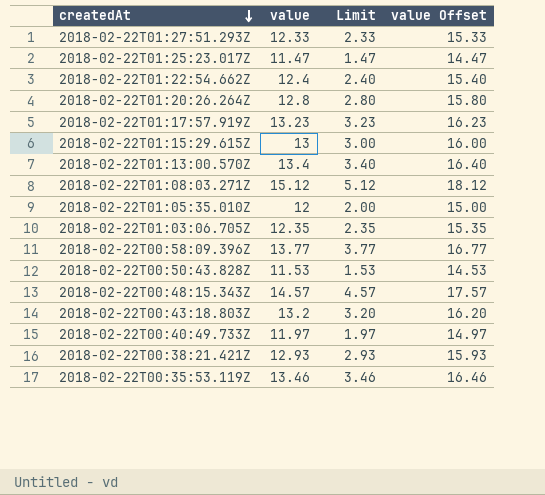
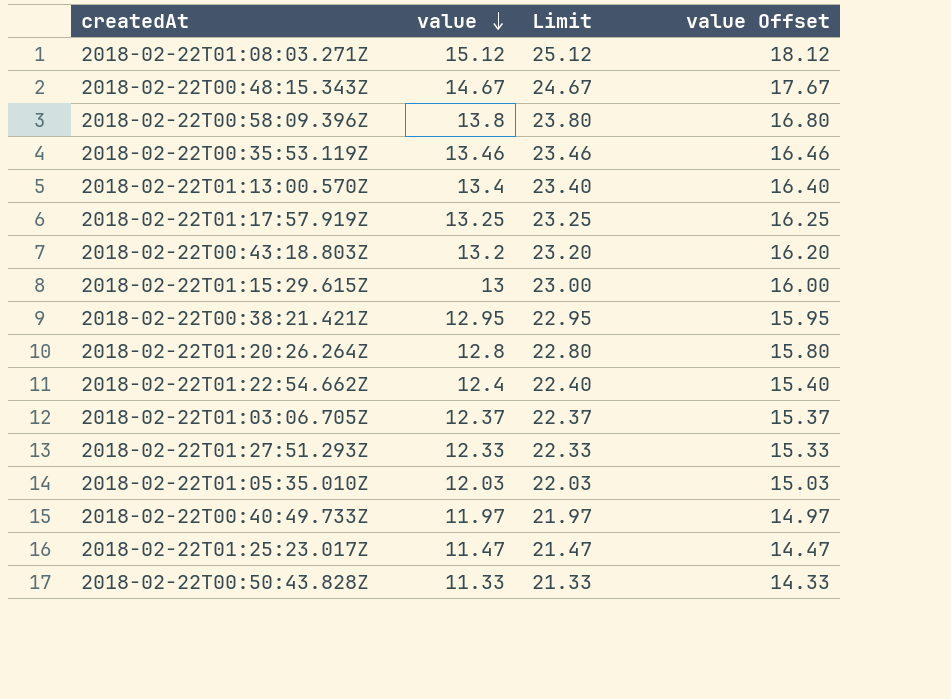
row order: createdAt descending -> value descending
column Limit | formula: [value] - 10 -> [value] + 10
2018-02-22T00:48:15.343Z | value: 14.57 -> 14.67
2018-02-22T00:48:15.343Z | value Offset: 17.57 -> 17.67
2018-02-22T00:58:09.396Z | value: 13.77 -> 13.8
2018-02-22T00:58:09.396Z | value Offset: 16.77 -> 16.80
2018-02-22T01:17:57.919Z | value: 13.23 -> 13.25
2018-02-22T01:17:57.919Z | value Offset: 16.23 -> 16.25
2018-02-22T00:38:21.421Z | value: 12.93 -> 12.95
2018-02-22T00:38:21.421Z | value Offset: 15.93 -> 15.95
2018-02-22T01:03:06.705Z | value: 12.35 -> 12.37
2018-02-22T01:03:06.705Z | value Offset: 15.35 -> 15.37
2018-02-22T01:05:35.010Z | value: 12 -> 12.03
2018-02-22T01:05:35.010Z | value Offset: 15.00 -> 15.03
2018-02-22T00:50:43.828Z | value: 11.53 -> 11.33
2018-02-22T00:50:43.828Z | value Offset: 14.53 -> 14.33

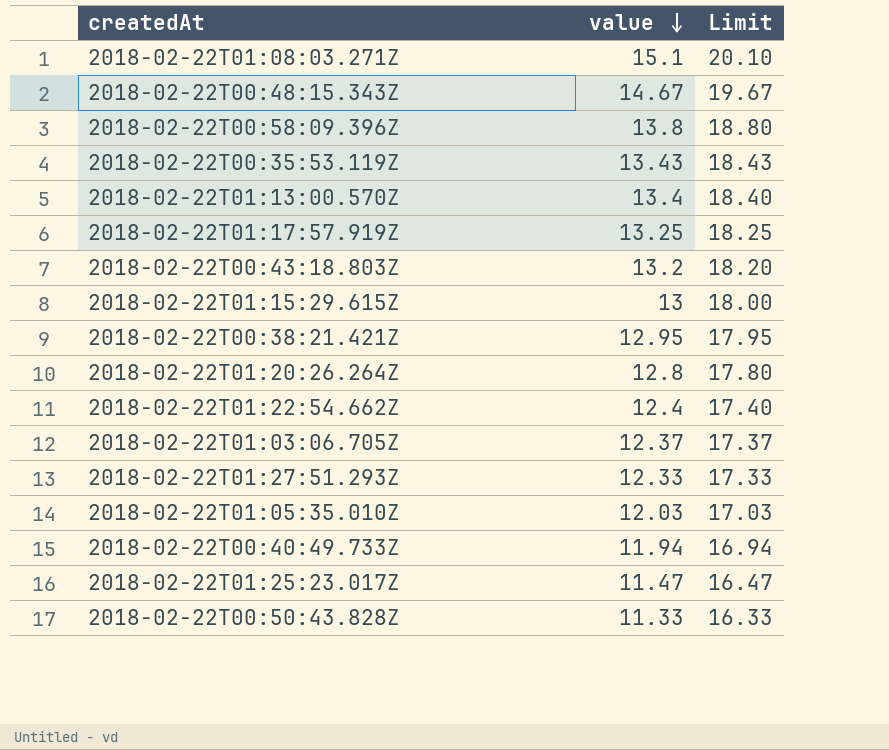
column value Offset | formula: [value] + 3 -> none
column Limit | formula: [value] + 10 -> [value] + 5
2018-02-22T01:08:03.271Z | value: 15.12 -> 15.1
2018-02-22T00:35:53.119Z | value: 13.46 -> 13.43
2018-02-22T00:40:49.733Z | value: 11.97 -> 11.94

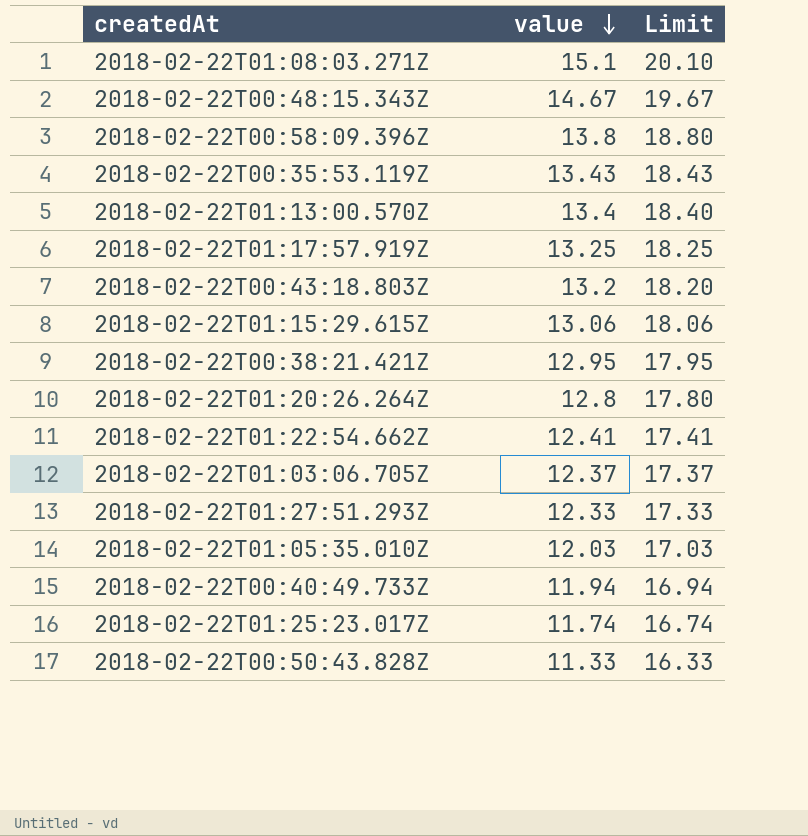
2018-02-22T01:15:29.615Z | value: 13 -> 13.06
2018-02-22T01:15:29.615Z | Limit: 18.00 -> 18.06
2018-02-22T01:22:54.662Z | value: 12.4 -> 12.41
2018-02-22T01:22:54.662Z | Limit: 17.40 -> 17.41
2018-02-22T01:25:23.017Z | value: 11.47 -> 11.74
2018-02-22T01:25:23.017Z | Limit: 16.47 -> 16.74

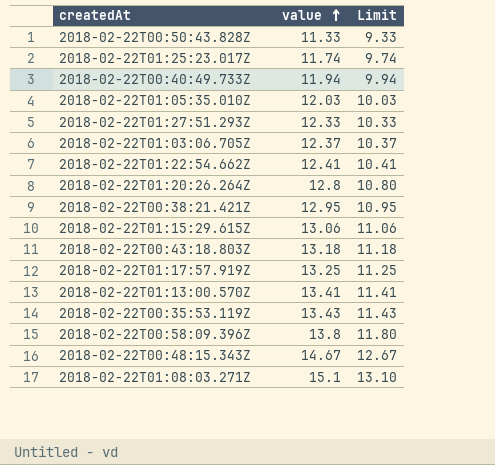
row order: value descending -> value ascending
column Limit | formula: [value] + 5 -> [value] - 2
2018-02-22T00:43:18.803Z | value: 13.2 -> 13.18
2018-02-22T01:13:00.570Z | value: 13.4 -> 13.41

